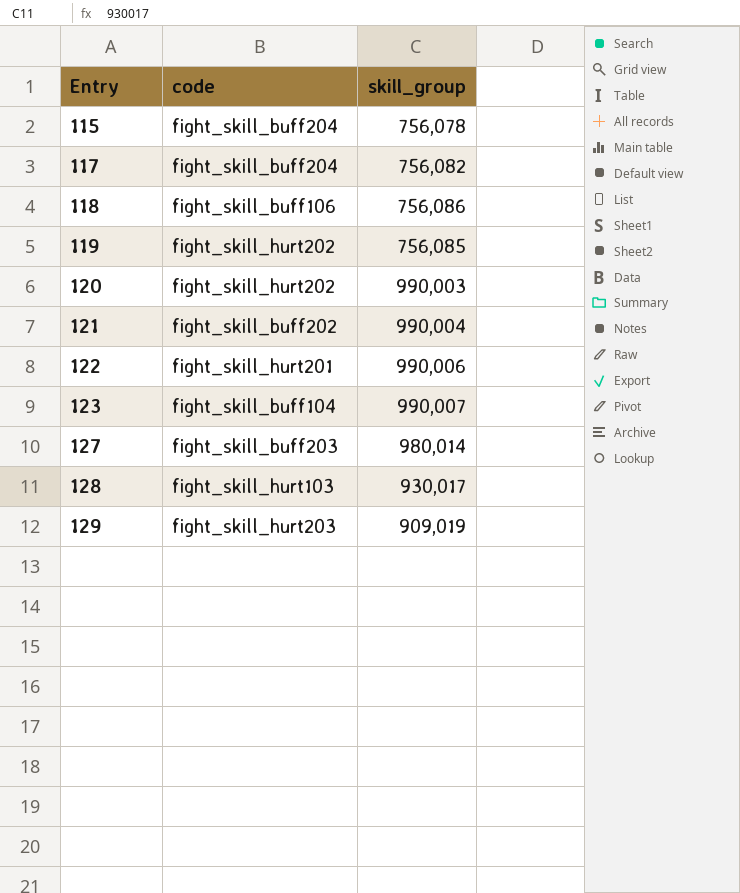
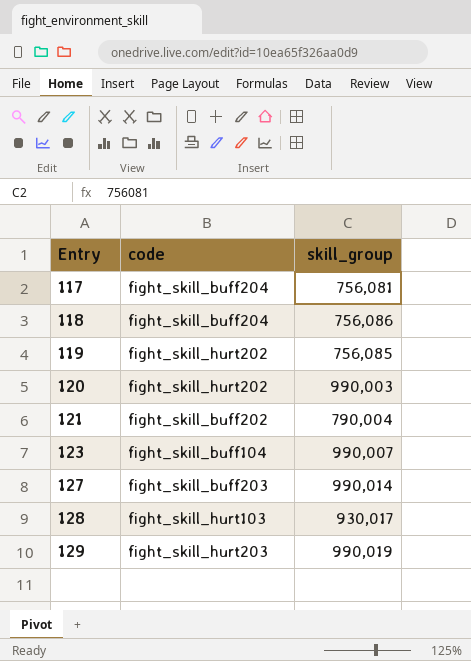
row 115: fight_skill_buff204 | 756,078 -> none
row 122: fight_skill_hurt201 | 990,006 -> none
117 | skill_group: 756,082 -> 756,081
118 | code: fight_skill_buff106 -> fight_skill_buff204
121 | skill_group: 990,004 -> 790,004
127 | skill_group: 980,014 -> 990,014
129 | skill_group: 909,019 -> 990,019

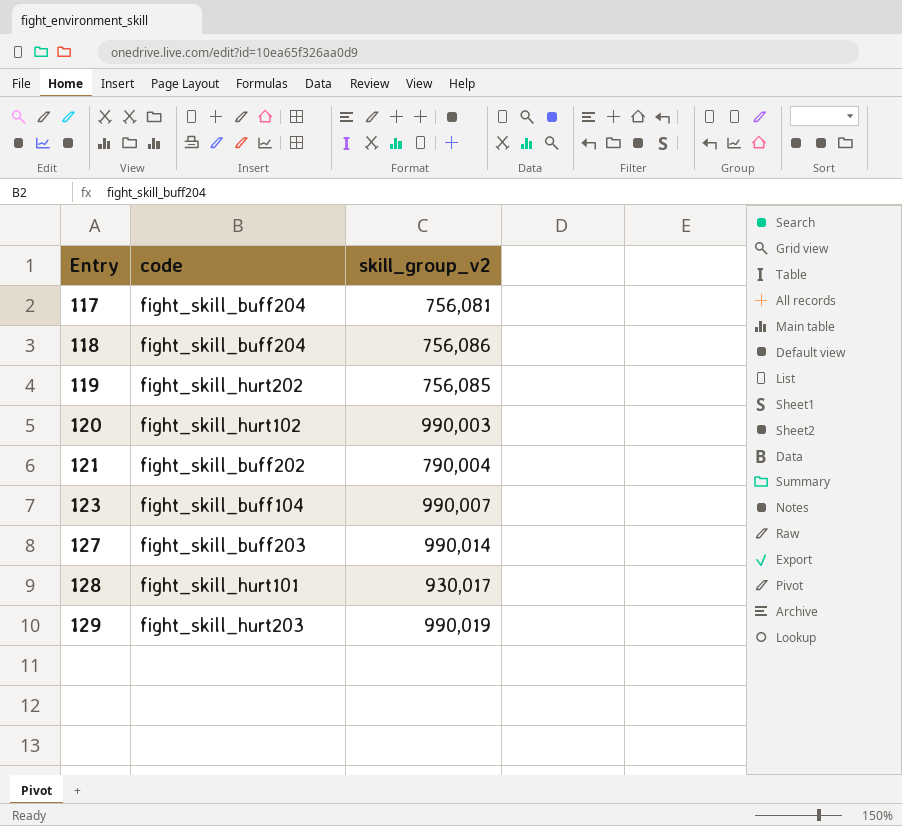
column name: skill_group -> skill_group_v2
120 | code: fight_skill_hurt202 -> fight_skill_hurt102
128 | code: fight_skill_hurt103 -> fight_skill_hurt101

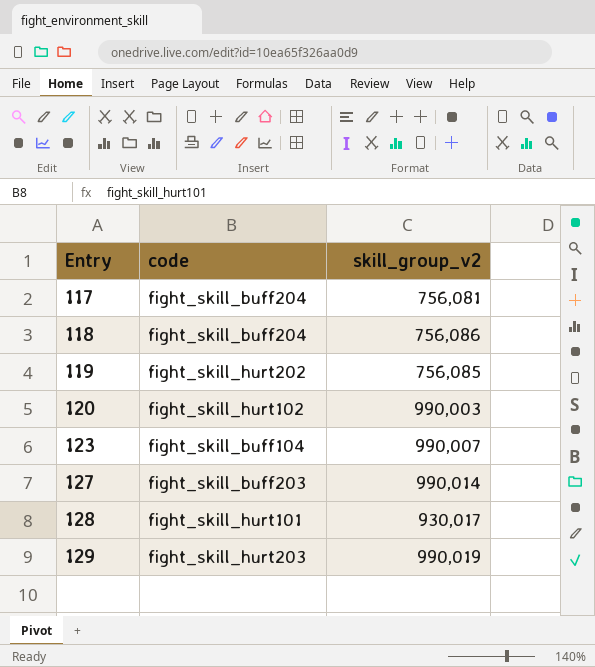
row 121: fight_skill_buff202 | 790,004 -> none

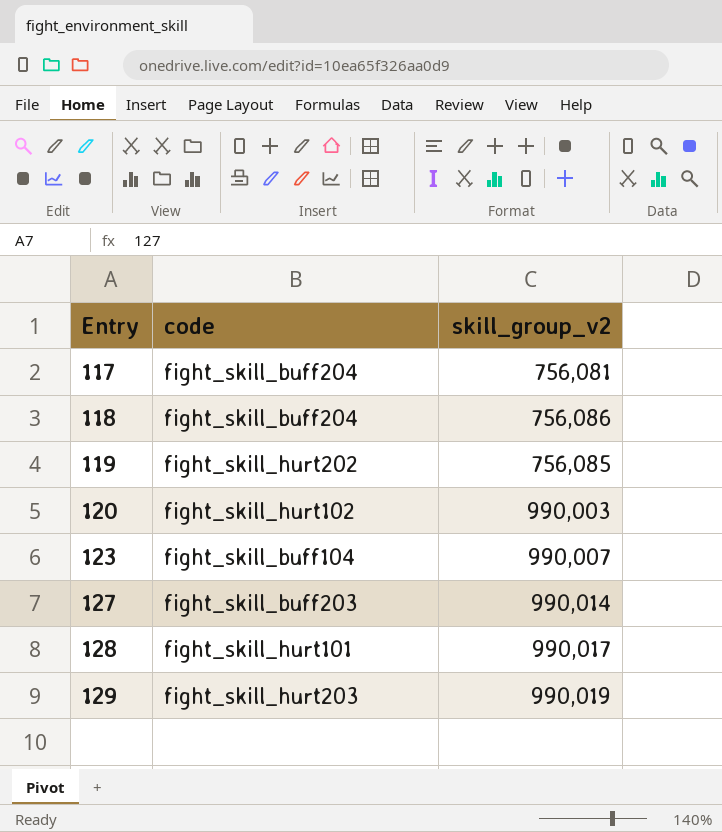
128 | skill_group_v2: 930,017 -> 990,017

